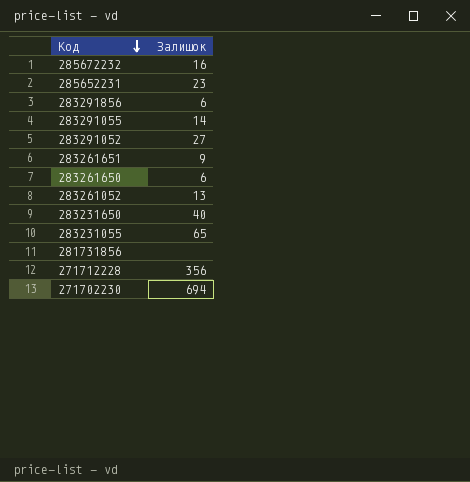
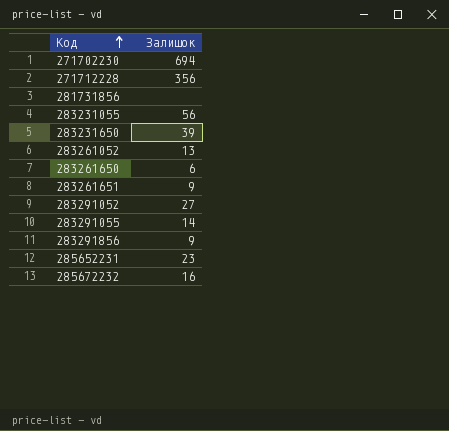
row order: Код descending -> Код ascending
283231055 | Залишок: 65 -> 56
283231650 | Залишок: 40 -> 39
283291856 | Залишок: 6 -> 9

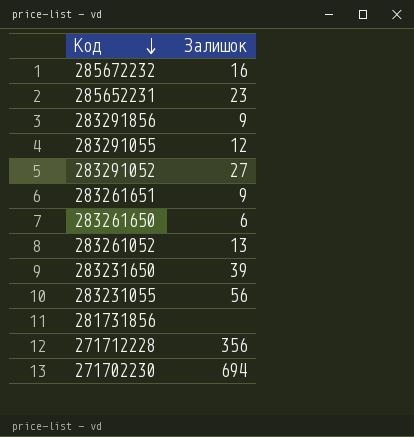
row order: Код ascending -> Код descending
283291055 | Залишок: 14 -> 12

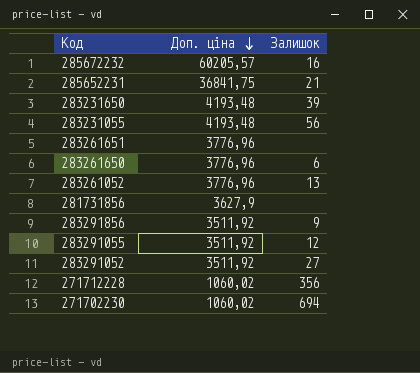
row order: Код descending -> Доп. ціна descending
column Доп. ціна | position: none -> 2
285652231 | Залишок: 23 -> 21
283261651 | Залишок: 9 -> none

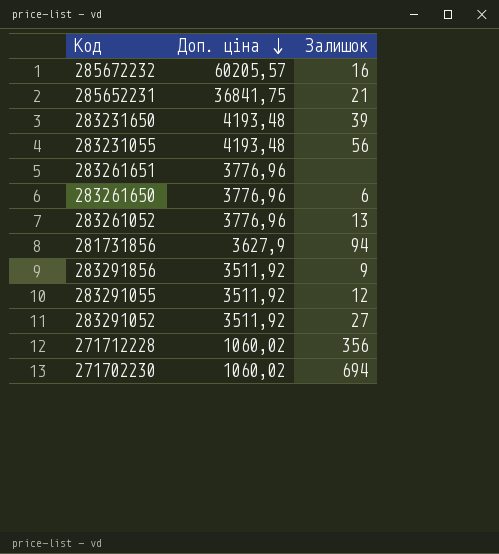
281731856 | Залишок: none -> 94

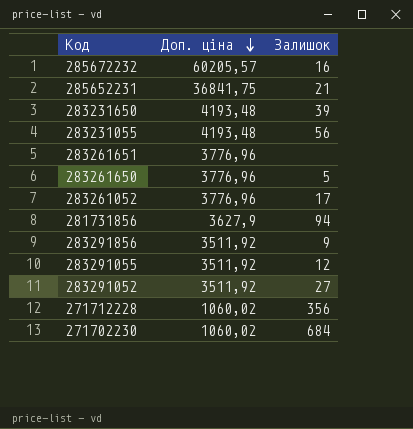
283261650 | Залишок: 6 -> 5
283261052 | Залишок: 13 -> 17
271702230 | Залишок: 694 -> 684

